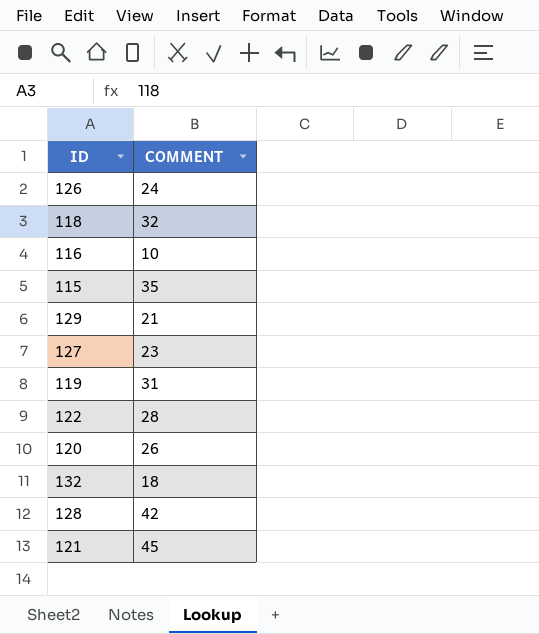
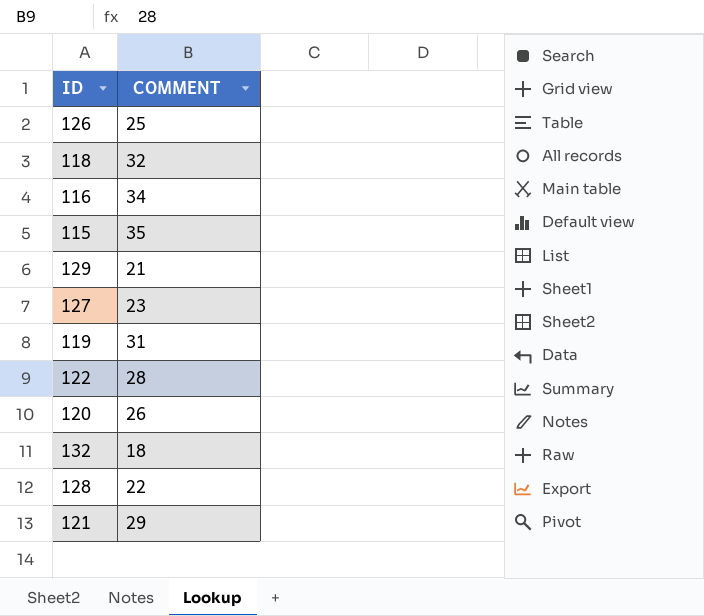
126 | COMMENT: 24 -> 25
116 | COMMENT: 10 -> 34
128 | COMMENT: 42 -> 22
121 | COMMENT: 45 -> 29

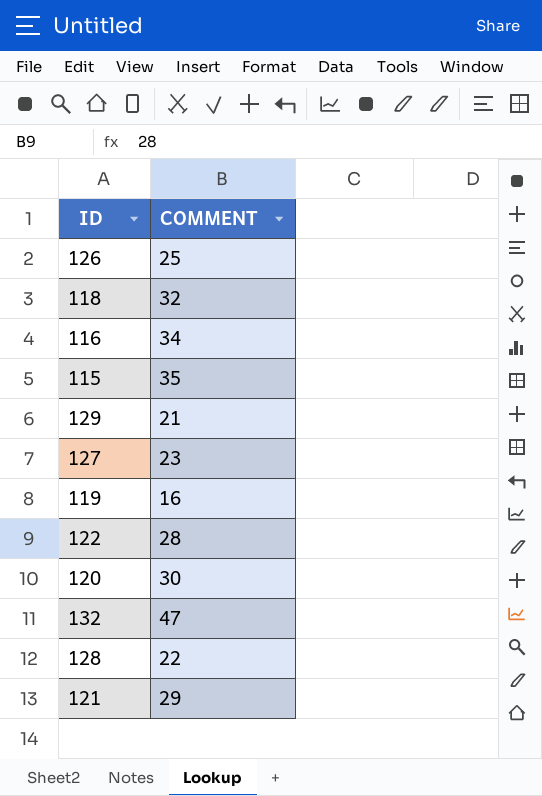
119 | COMMENT: 31 -> 16
120 | COMMENT: 26 -> 30
132 | COMMENT: 18 -> 47

